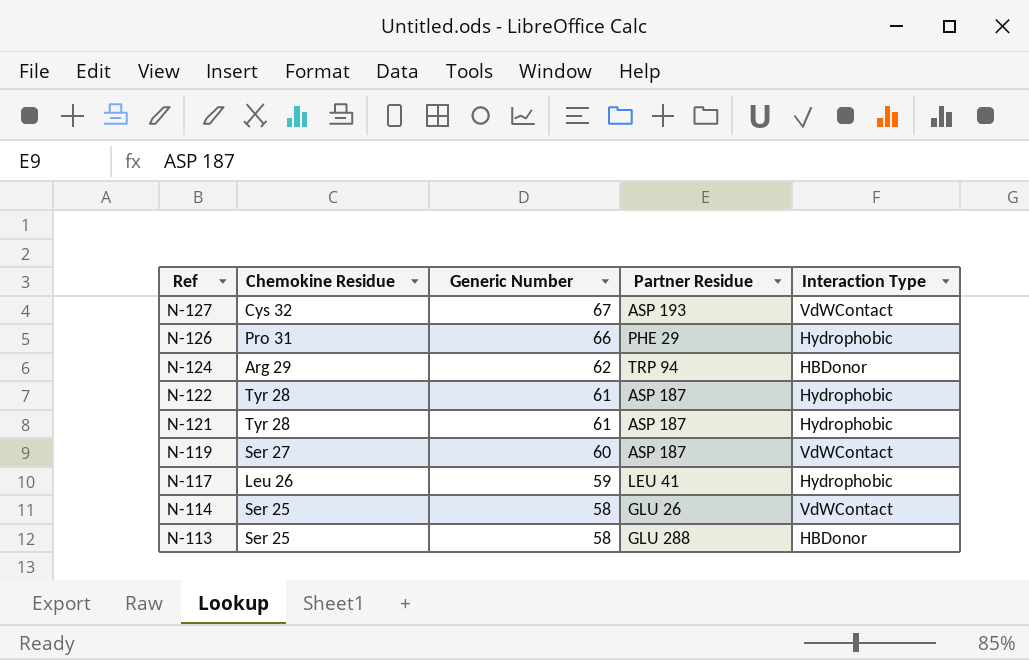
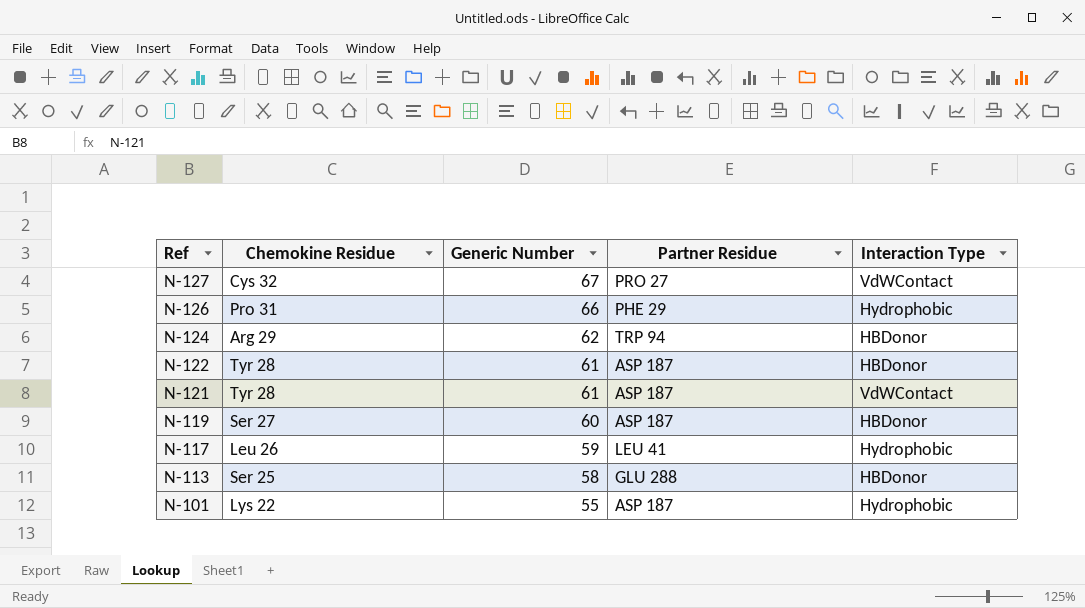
row N-114: Ser 25 | 58 | GLU 26 | VdWContact -> none
N-127 | Partner Residue: ASP 193 -> PRO 27
N-122 | Interaction Type: Hydrophobic -> HBDonor
N-121 | Interaction Type: Hydrophobic -> VdWContact
N-119 | Interaction Type: VdWContact -> HBDonor
row N-101: none -> Lys 22 | 55 | ASP 187 | Hydrophobic

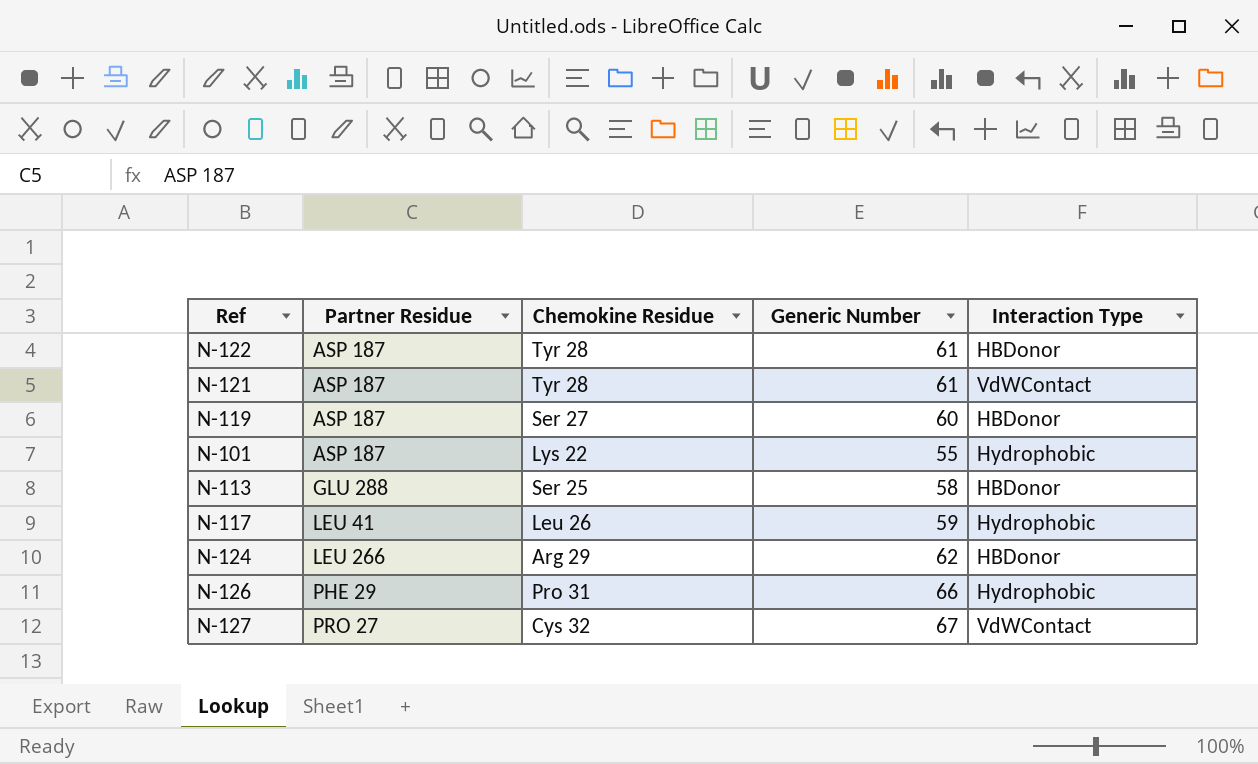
row order: Ref descending -> Partner Residue ascending
column Partner Residue | position: 4 -> 2
N-124 | Partner Residue: TRP 94 -> LEU 266

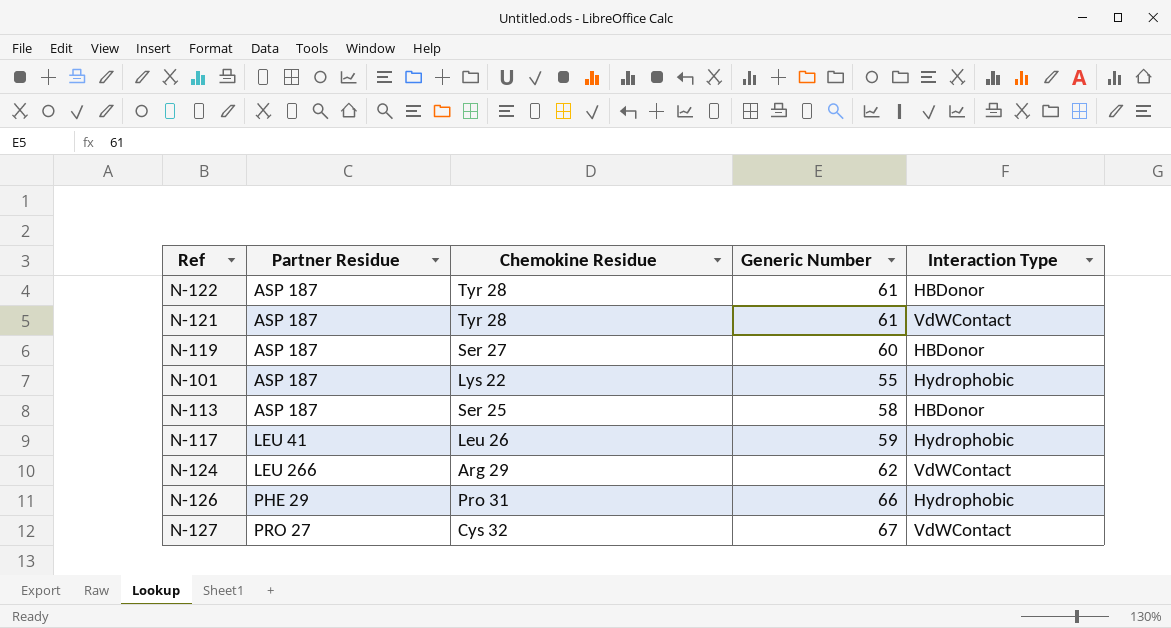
N-113 | Partner Residue: GLU 288 -> ASP 187
N-124 | Interaction Type: HBDonor -> VdWContact

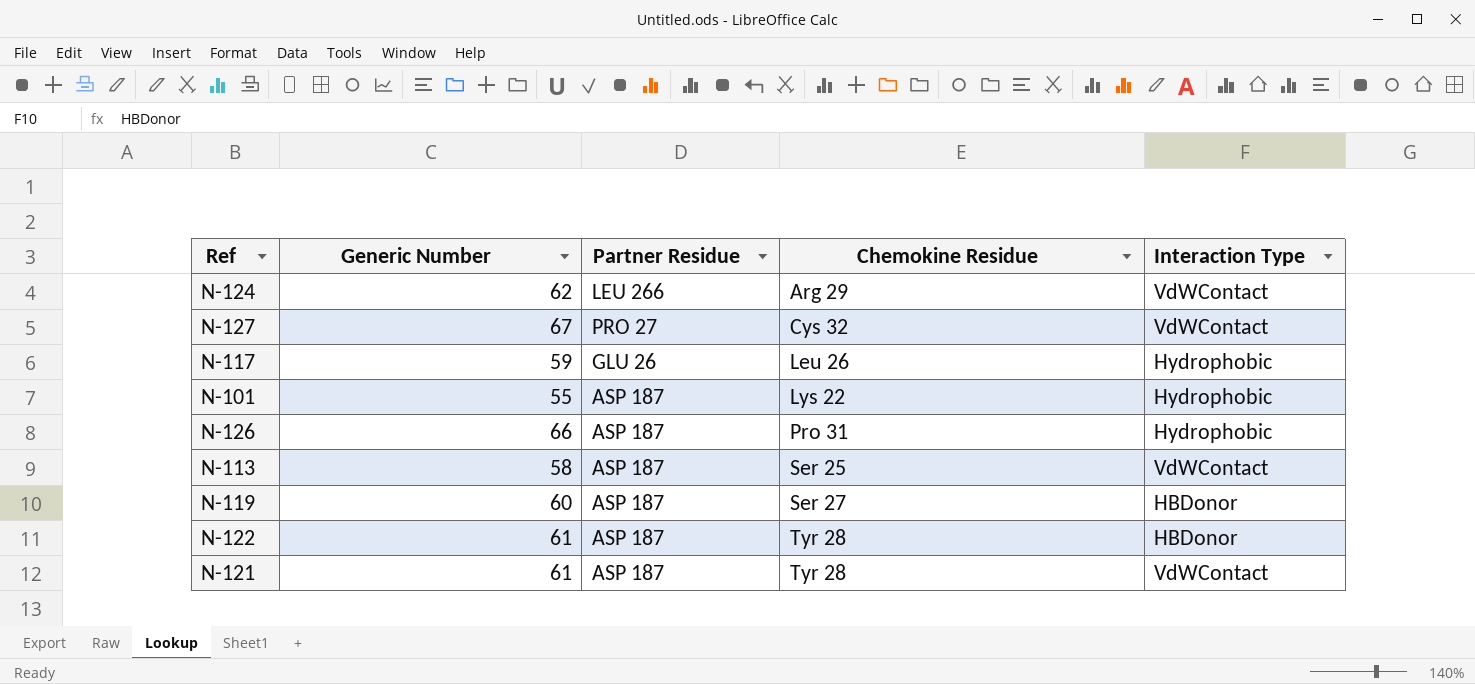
row order: Partner Residue ascending -> Chemokine Residue ascending
column Generic Number | position: 4 -> 2
N-117 | Partner Residue: LEU 41 -> GLU 26
N-126 | Partner Residue: PHE 29 -> ASP 187
N-113 | Interaction Type: HBDonor -> VdWContact

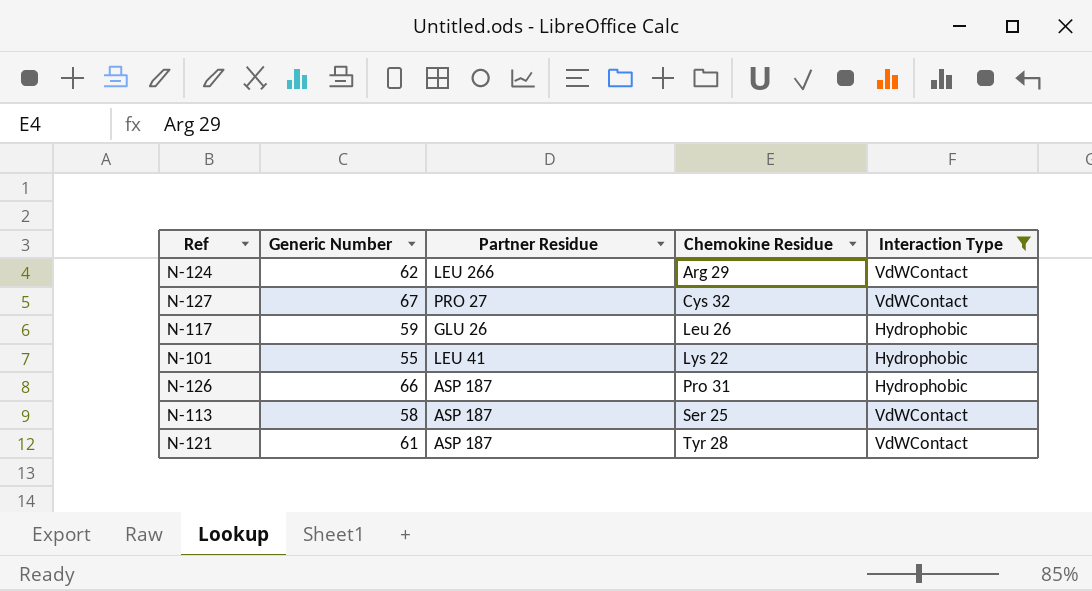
filter: none -> Interaction Type != HBDonor
N-101 | Partner Residue: ASP 187 -> LEU 41

